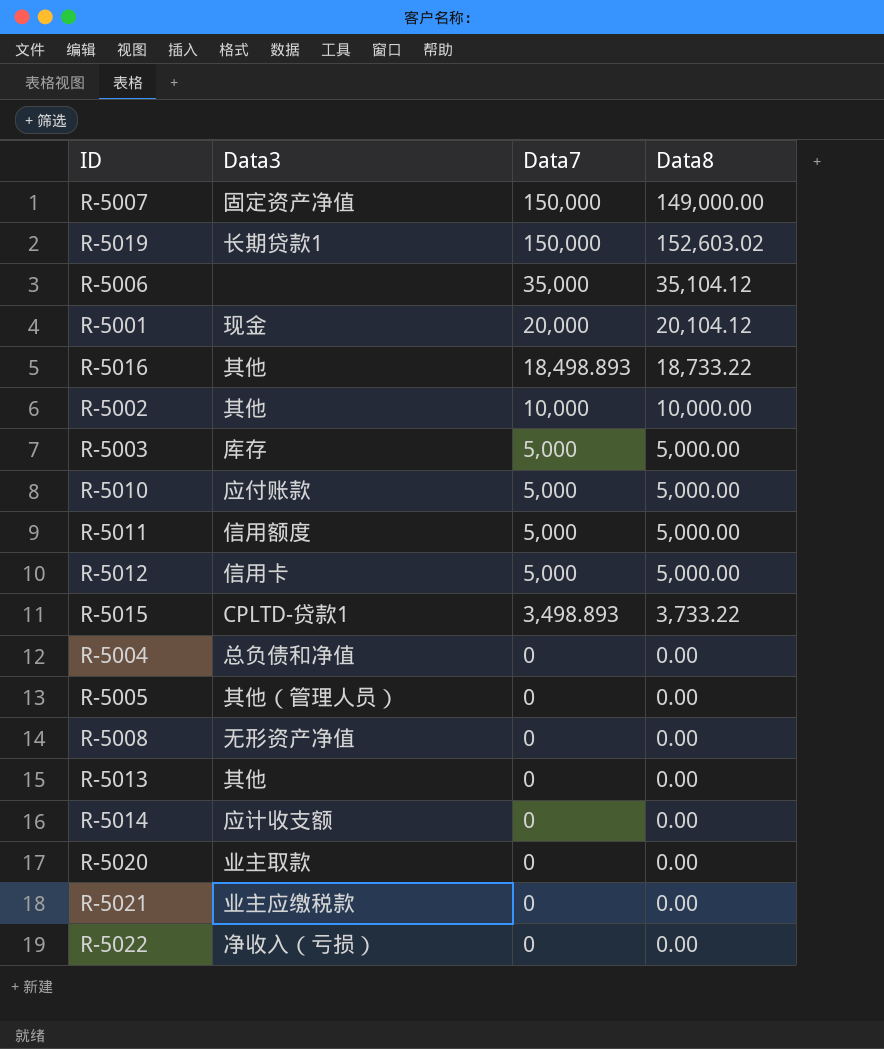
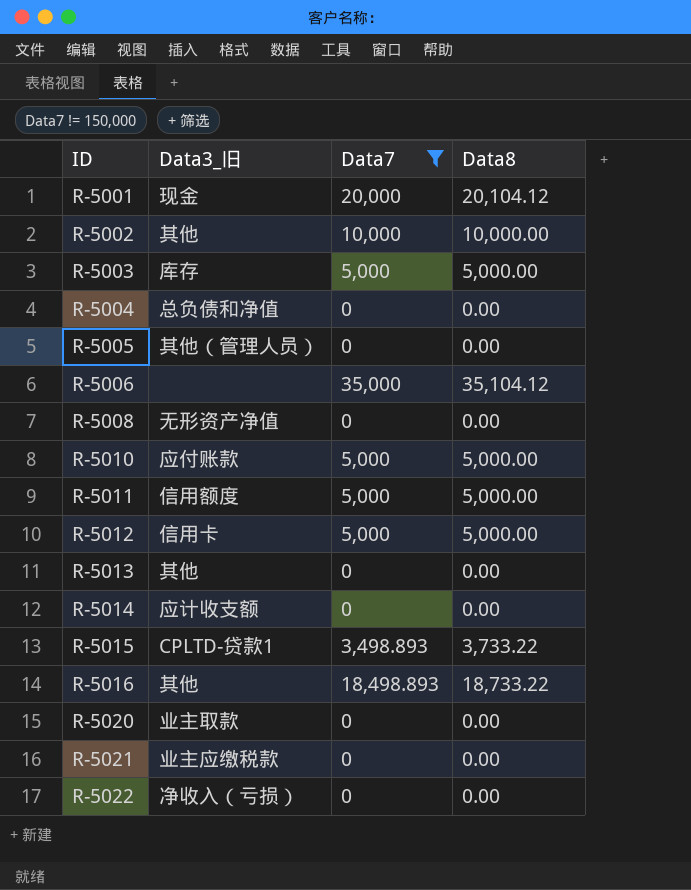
filter: none -> Data7 != 150,000
row order: Data7 descending -> ID ascending
column name: Data3 -> Data3_旧

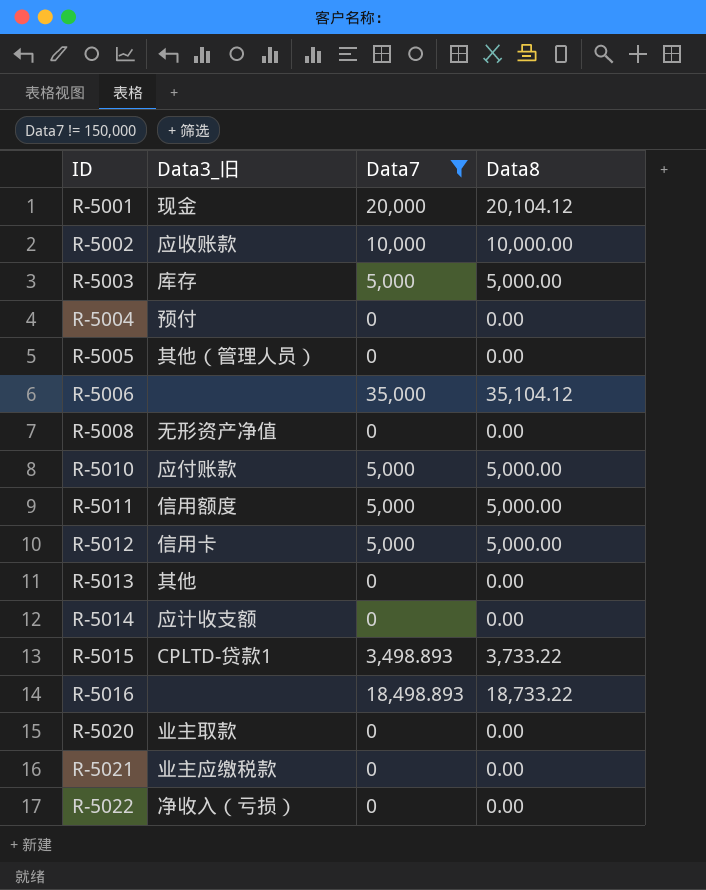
R-5002 | Data3_旧: 其他 -> 应收账款
R-5004 | Data3_旧: 总负债和净值 -> 预付
R-5016 | Data3_旧: 其他 -> none

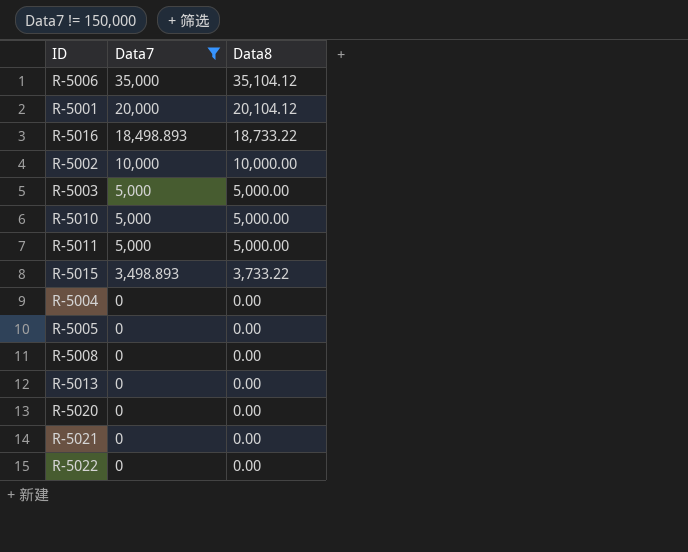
row order: ID ascending -> Data7 descending
column Data3_旧 | position: 2 -> none
row R-5012: 信用卡 | 5,000 | 5,000.00 -> none
row R-5014: 应计收支额 | 0 | 0.00 -> none

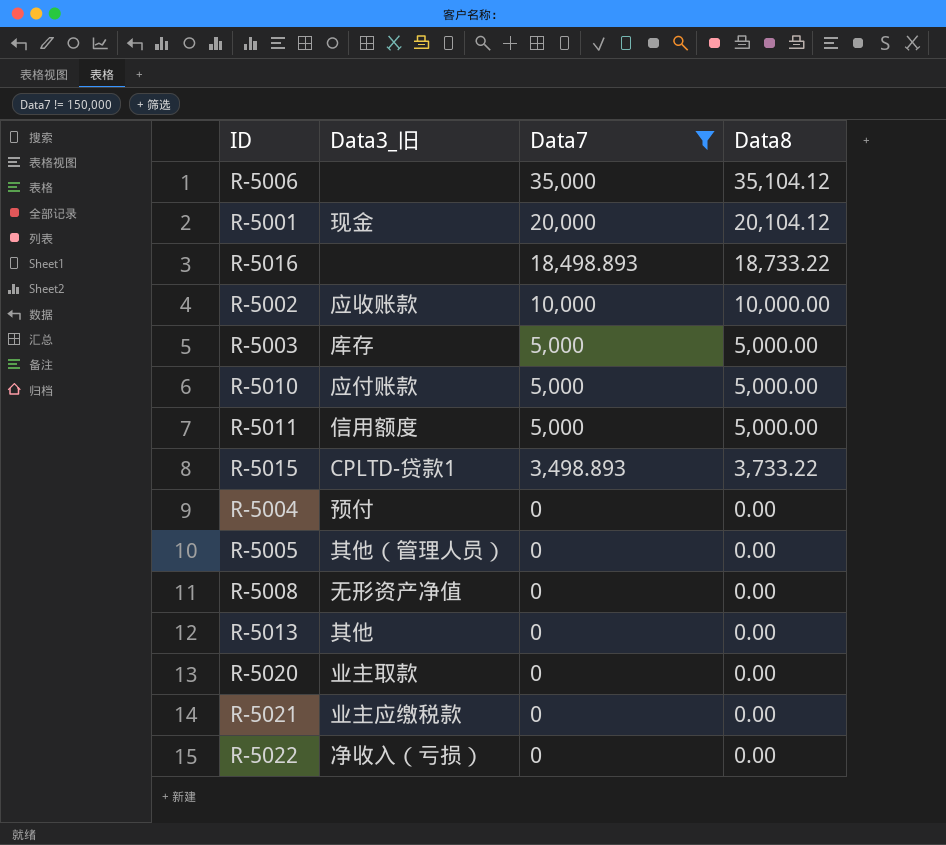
column Data3_旧 | position: none -> 2

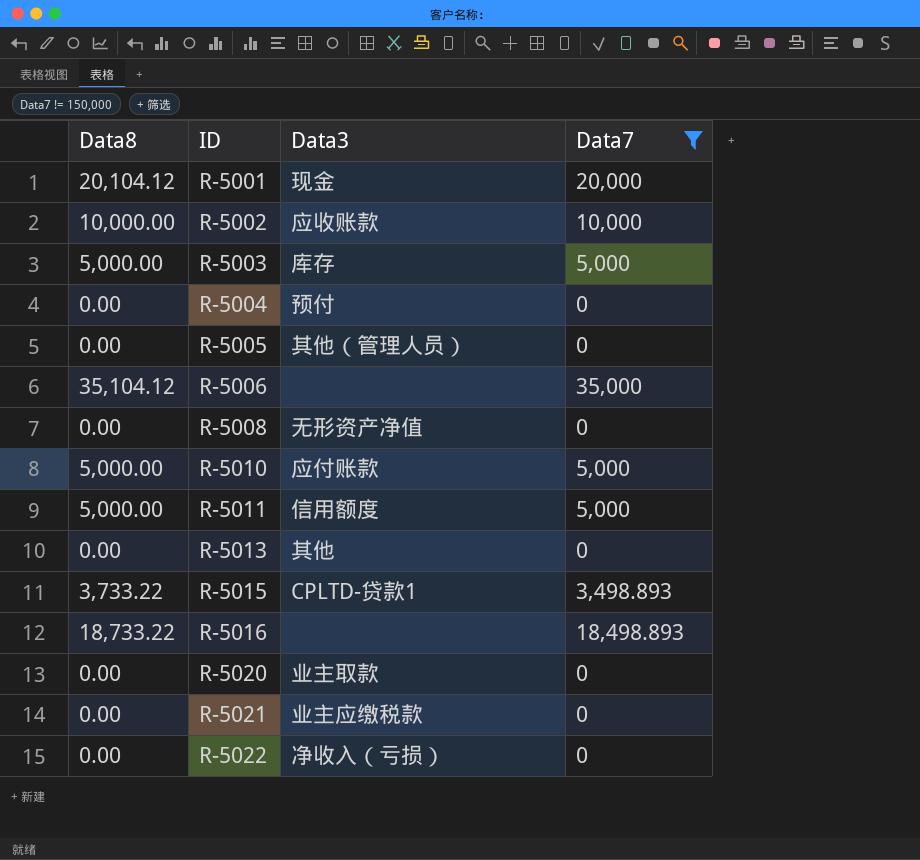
row order: Data7 descending -> ID ascending
column Data8 | position: 4 -> 1
column name: Data3_旧 -> Data3

